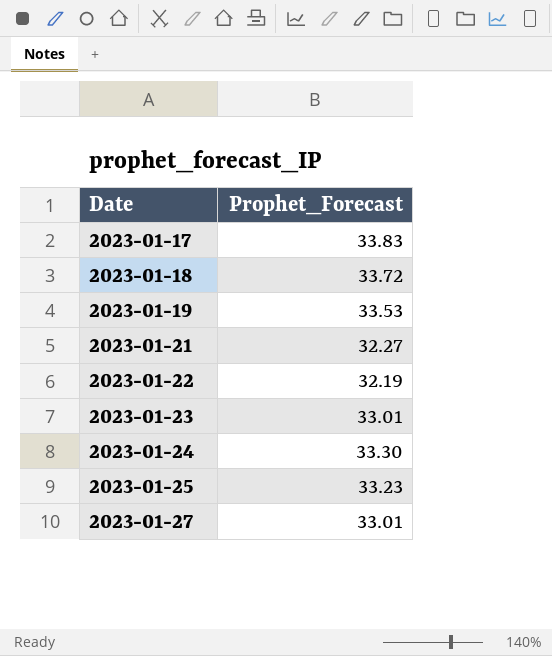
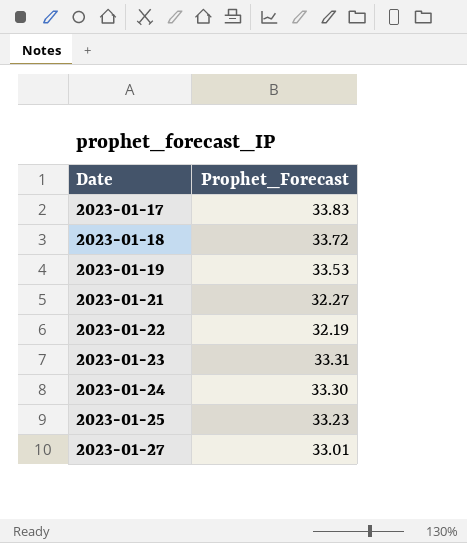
2023-01-23 | Prophet_Forecast: 33.01 -> 33.31

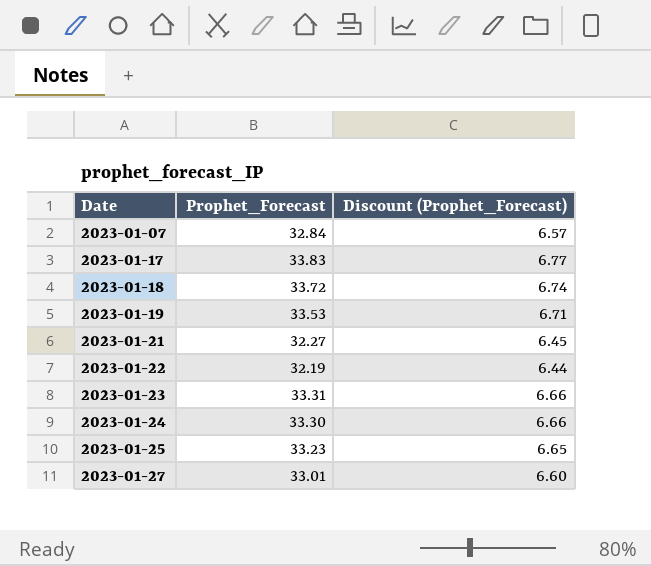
column Discount (Prophet_Forecast) | formula: none -> [Prophet_Forecast] * 0.2
row 2023-01-07: none -> 32.84 | 6.57

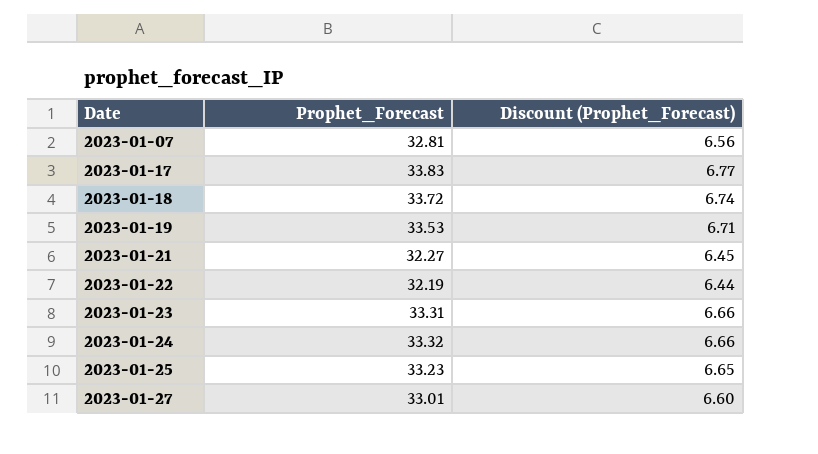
2023-01-07 | Prophet_Forecast: 32.84 -> 32.81
2023-01-07 | Discount (Prophet_Forecast): 6.57 -> 6.56
2023-01-24 | Prophet_Forecast: 33.30 -> 33.32

